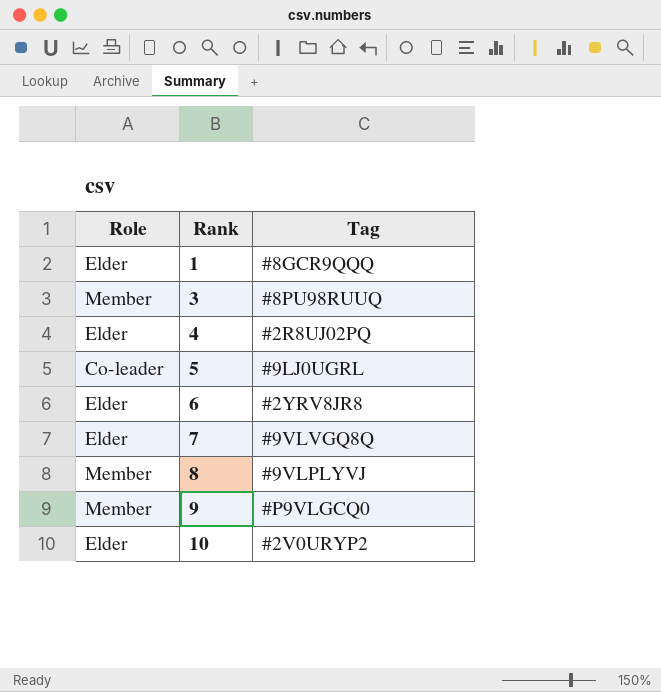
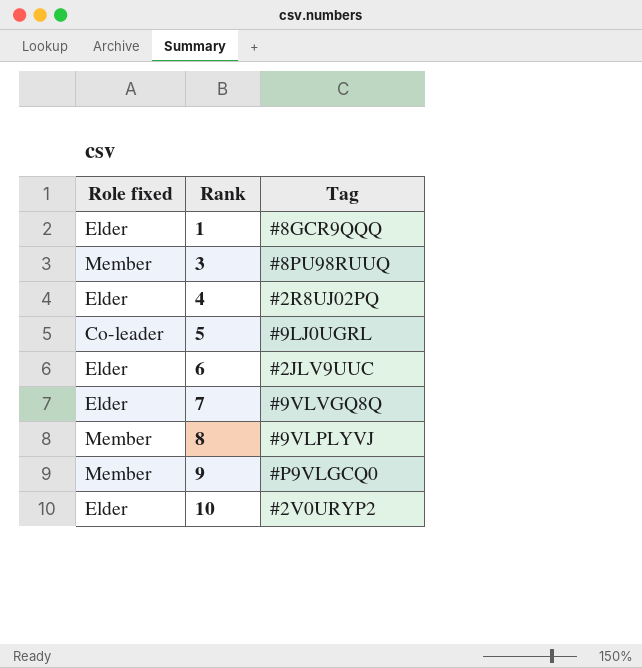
column name: Role -> Role fixed
6 | Tag: #2YRV8JR8 -> #2JLV9UUC

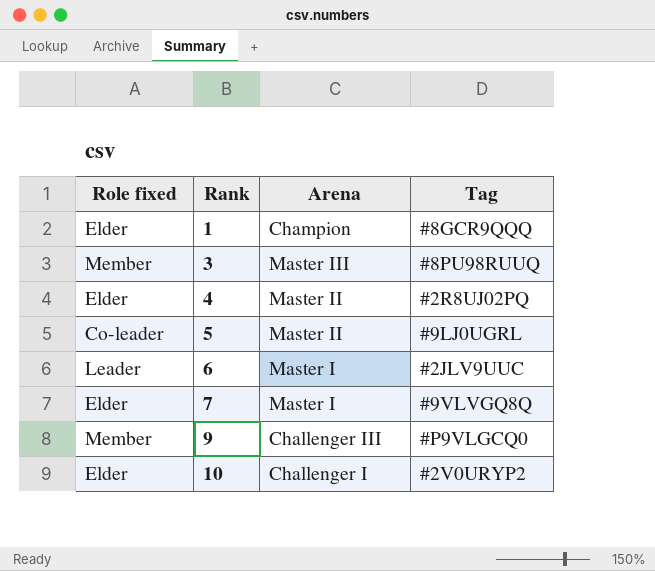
column Arena | position: none -> 3
row 8: Member | #9VLPLYVJ -> none
6 | Role fixed: Elder -> Leader

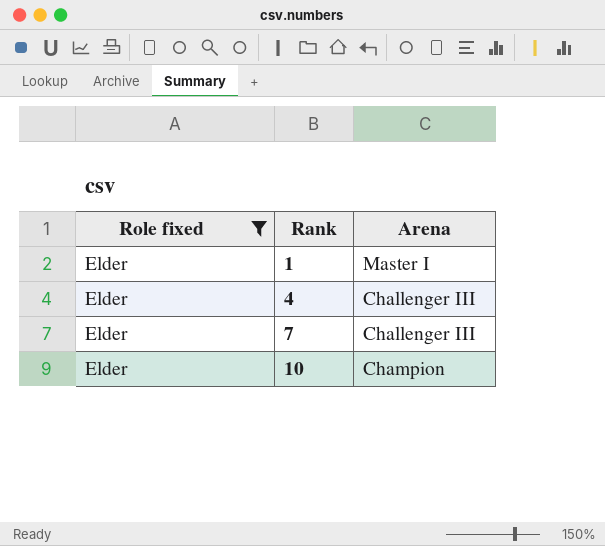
filter: none -> Role fixed = Elder
column Tag | position: 4 -> none
1 | Arena: Champion -> Master I
4 | Arena: Master II -> Challenger III
7 | Arena: Master I -> Challenger III
10 | Arena: Challenger I -> Champion

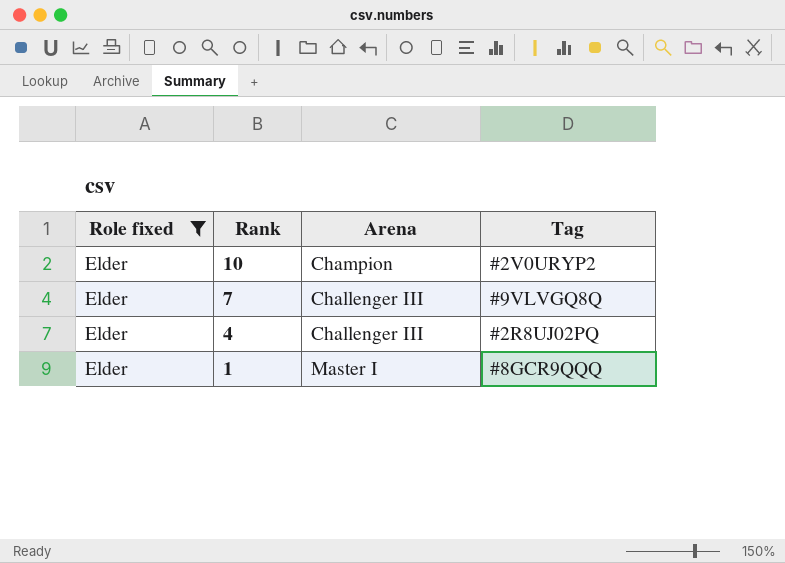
row order: Rank ascending -> Rank descending
column Tag | position: none -> 4

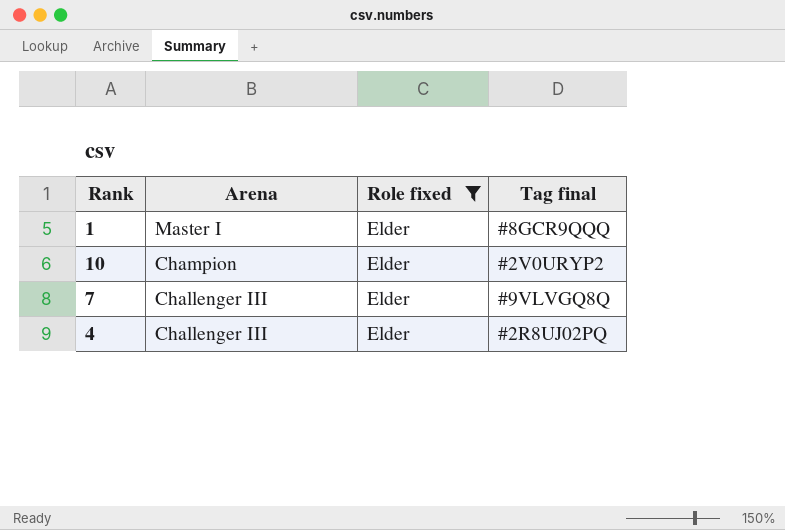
row order: Rank descending -> Arena descending
column Role fixed | position: 1 -> 3
column name: Tag -> Tag final

